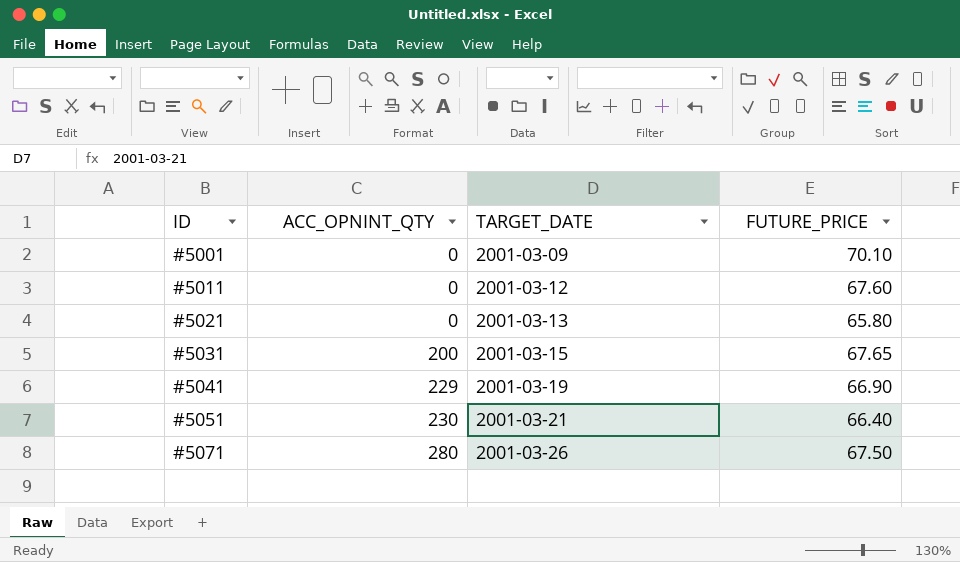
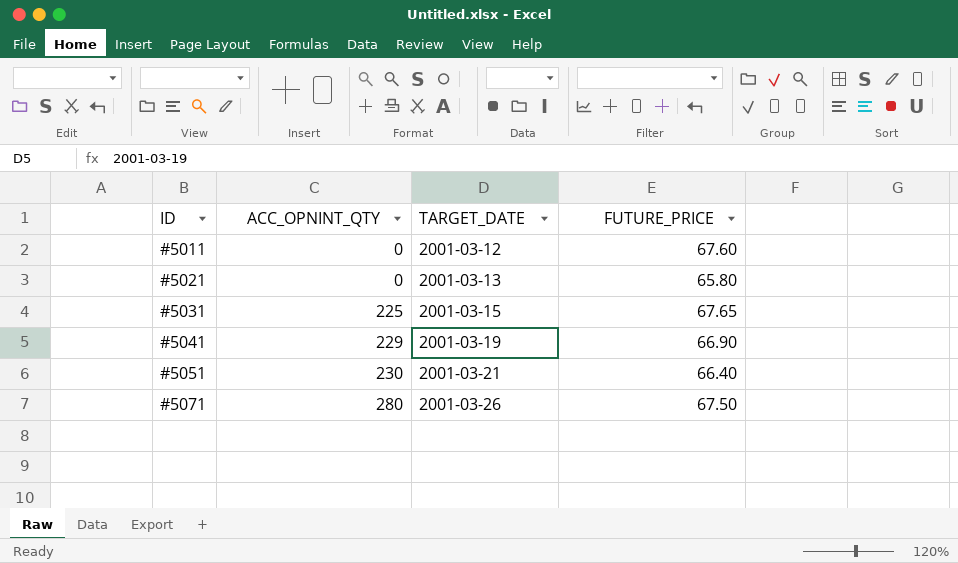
row #5001: 0 | 2001-03-09 | 70.10 -> none
#5031 | ACC_OPNINT_QTY: 200 -> 225

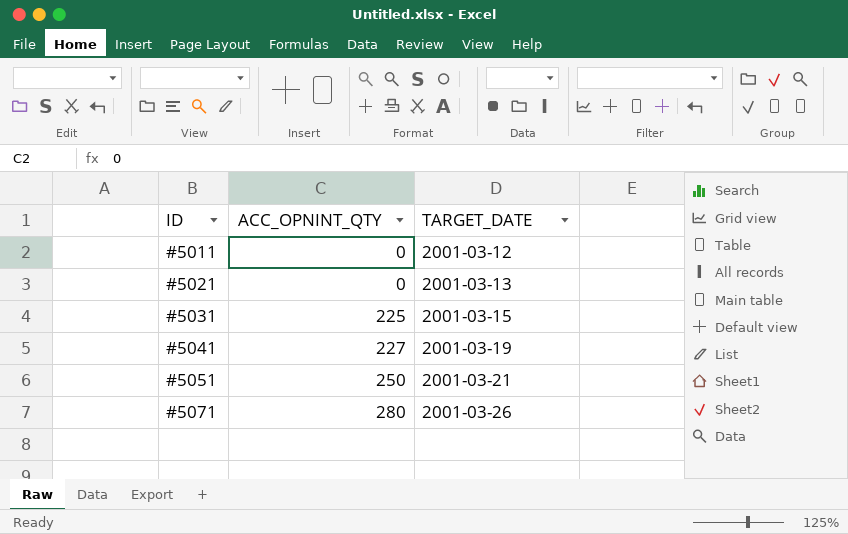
column FUTURE_PRICE | position: 4 -> none
#5041 | ACC_OPNINT_QTY: 229 -> 227
#5051 | ACC_OPNINT_QTY: 230 -> 250

